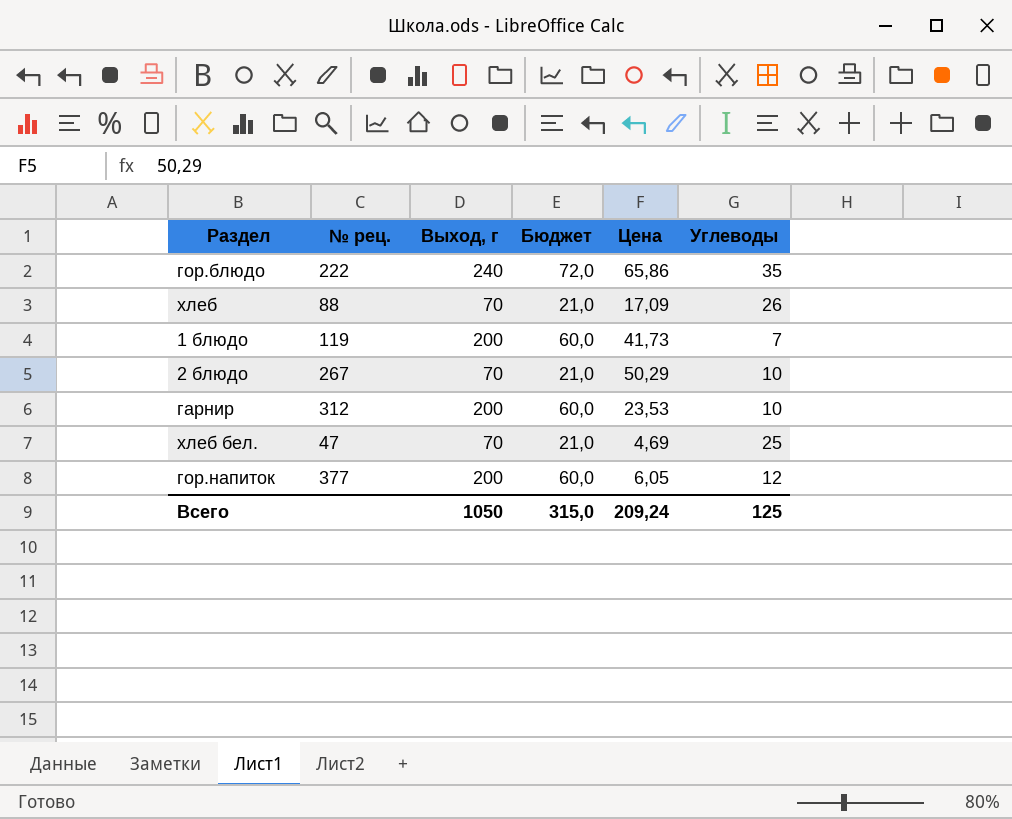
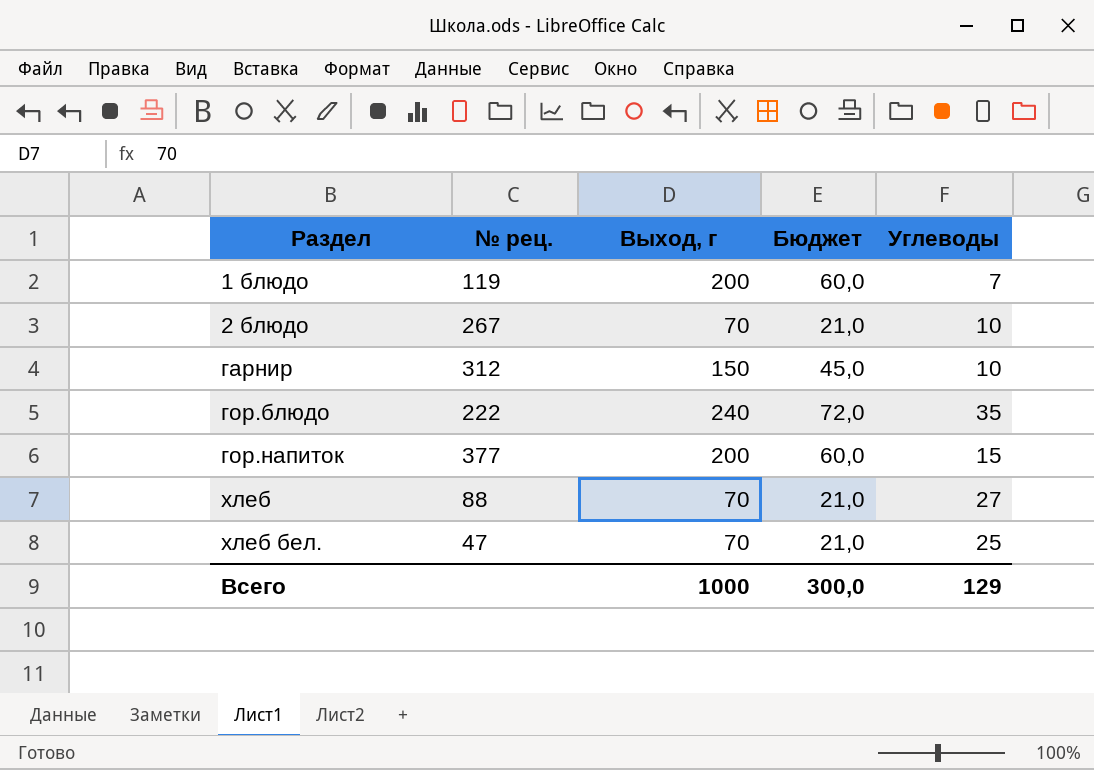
row order: none -> Раздел ascending
column Цена | position: 5 -> none
гарнир | Выход, г: 200 -> 150
гарнир | Бюджет: 60,0 -> 45,0
гор.напиток | Углеводы: 12 -> 15
хлеб | Углеводы: 26 -> 27
Всего | Выход, г: 1050 -> 1000
Всего | Бюджет: 315,0 -> 300,0
Всего | Углеводы: 125 -> 129

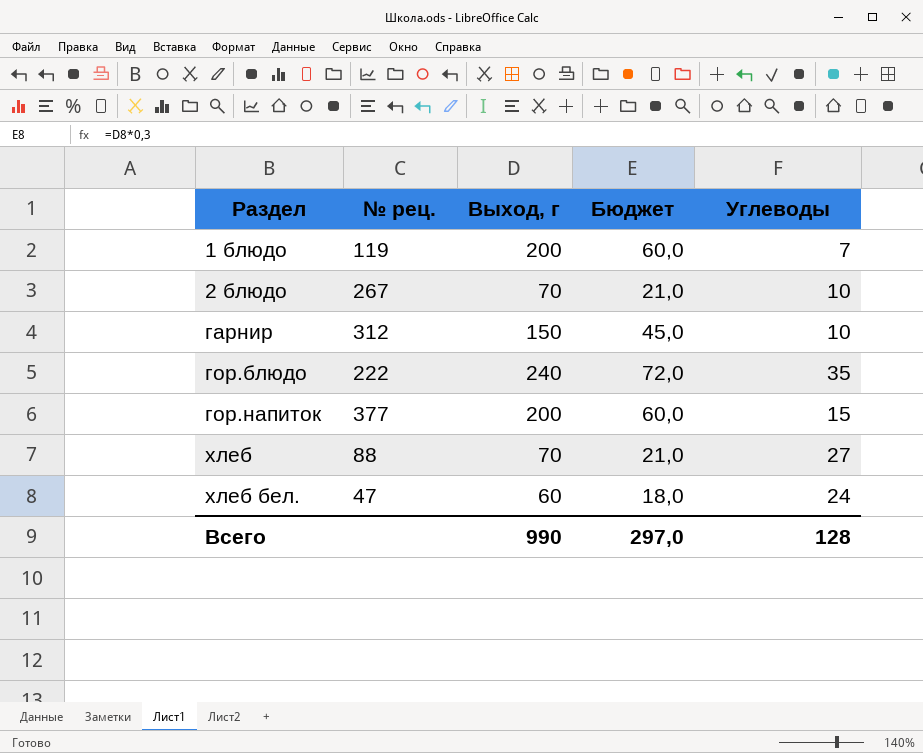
хлеб бел. | Выход, г: 70 -> 60
хлеб бел. | Бюджет: 21,0 -> 18,0
хлеб бел. | Углеводы: 25 -> 24
Всего | Выход, г: 1000 -> 990
Всего | Бюджет: 300,0 -> 297,0
Всего | Углеводы: 129 -> 128

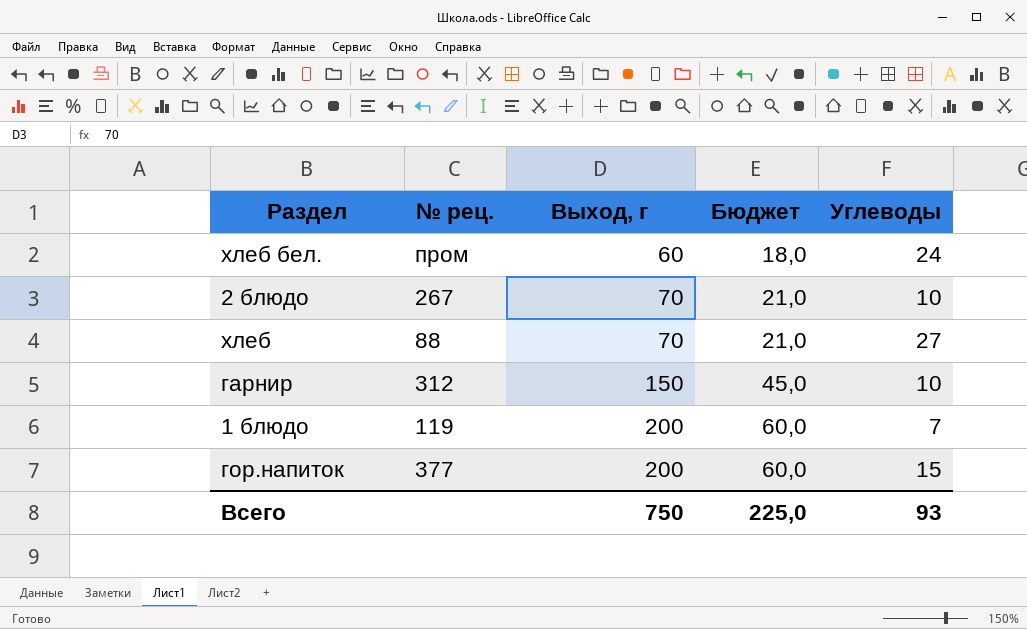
row order: Раздел ascending -> Выход, г ascending
row гор.блюдо: 222 | 240 | 72,0 | 35 -> none
хлеб бел. | № рец.: 47 -> пром
Всего | Выход, г: 990 -> 750
Всего | Бюджет: 297,0 -> 225,0
Всего | Углеводы: 128 -> 93

